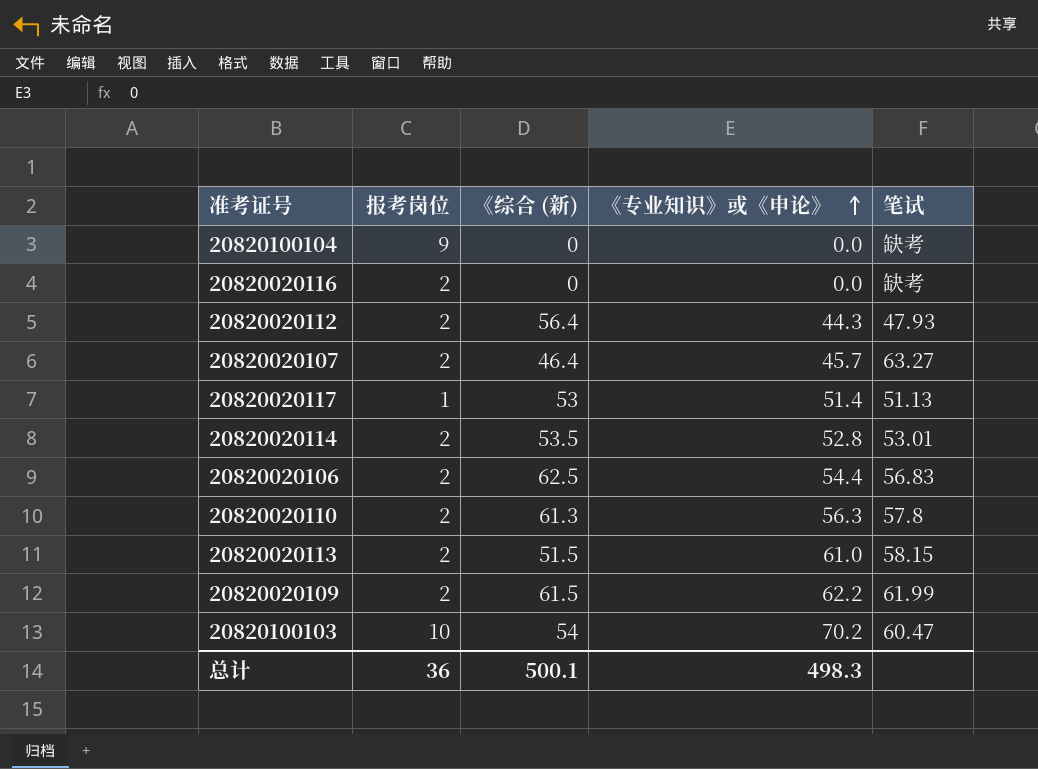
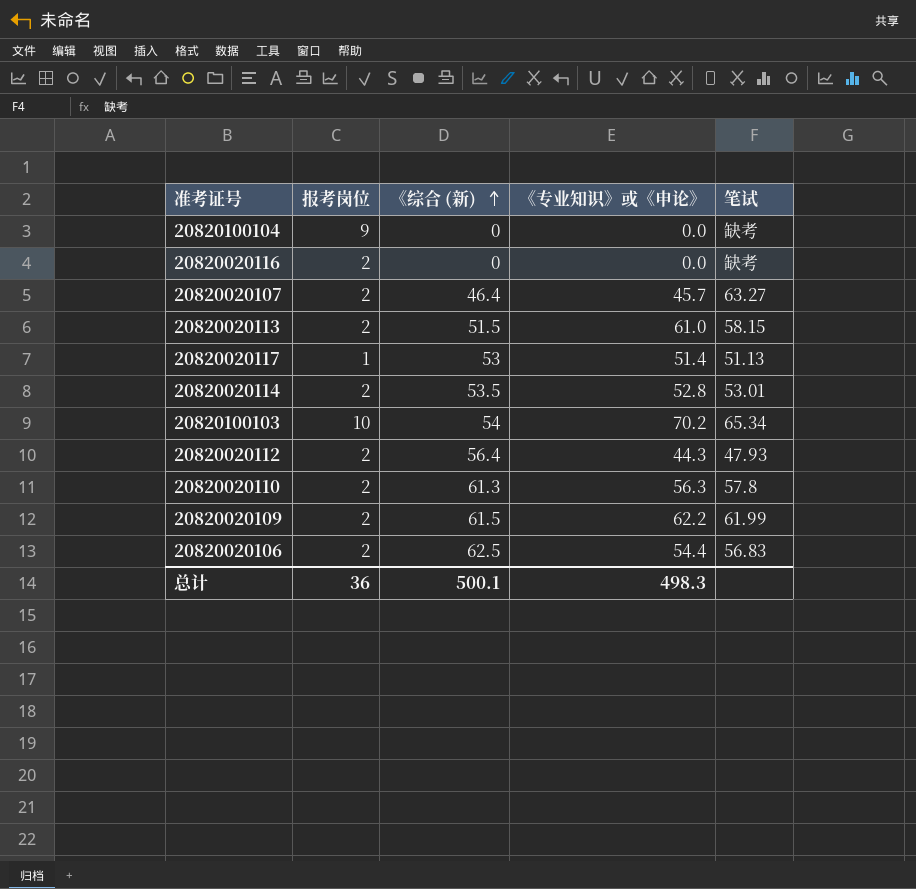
row order: 《专业知识》或《申论》 ascending -> 《综合 (新) ascending
20820100103 | 笔试: 60.47 -> 65.34

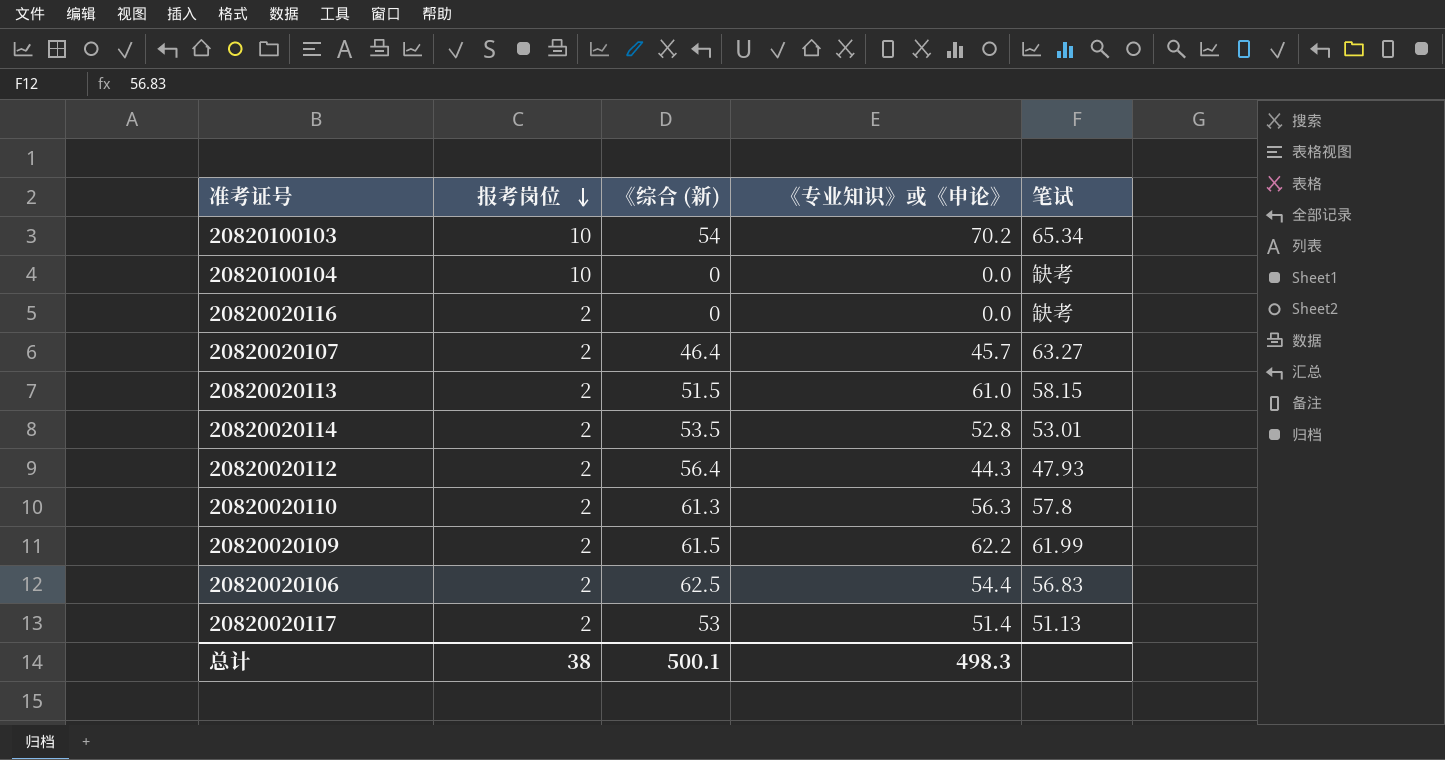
row order: 《综合 (新) ascending -> 报考岗位 descending
20820100104 | 报考岗位: 9 -> 10
20820020117 | 报考岗位: 1 -> 2
总计 | 报考岗位: 36 -> 38

